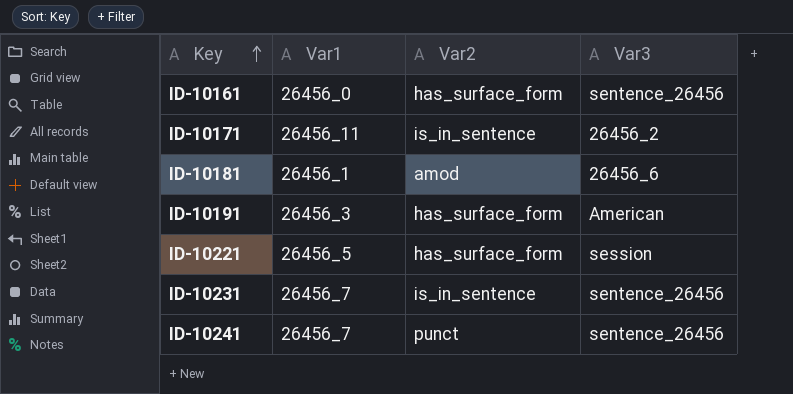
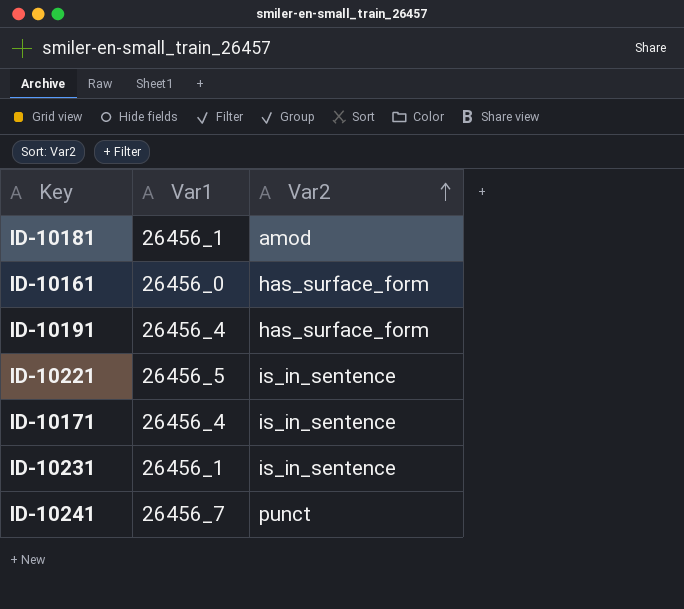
row order: Key ascending -> Var2 ascending
column Var3 | position: 4 -> none
ID-10191 | Var1: 26456_3 -> 26456_4
ID-10221 | Var2: has_surface_form -> is_in_sentence
ID-10171 | Var1: 26456_11 -> 26456_4
ID-10231 | Var1: 26456_7 -> 26456_1

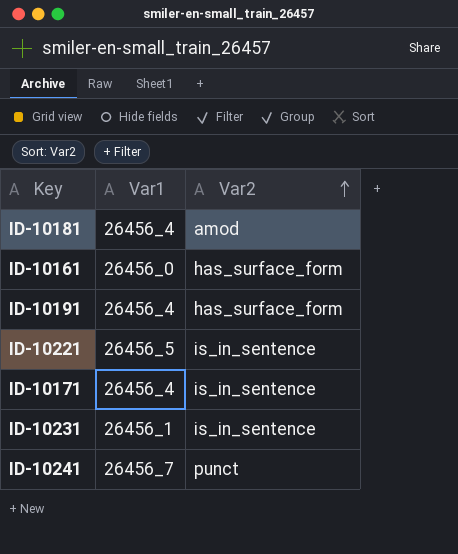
ID-10181 | Var1: 26456_1 -> 26456_4

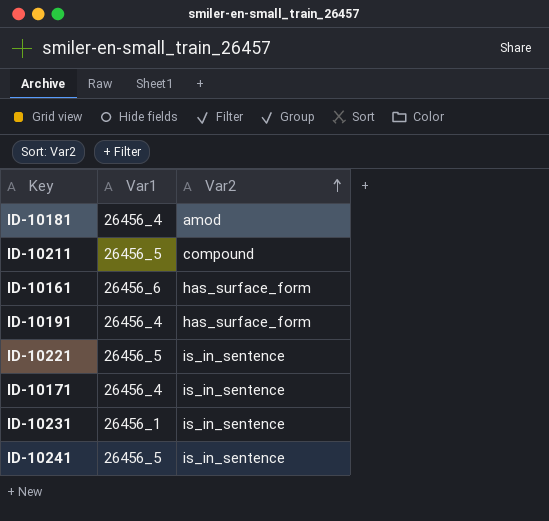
row ID-10211: none -> 26456_5 | compound
ID-10161 | Var1: 26456_0 -> 26456_6
ID-10241 | Var1: 26456_7 -> 26456_5
ID-10241 | Var2: punct -> is_in_sentence

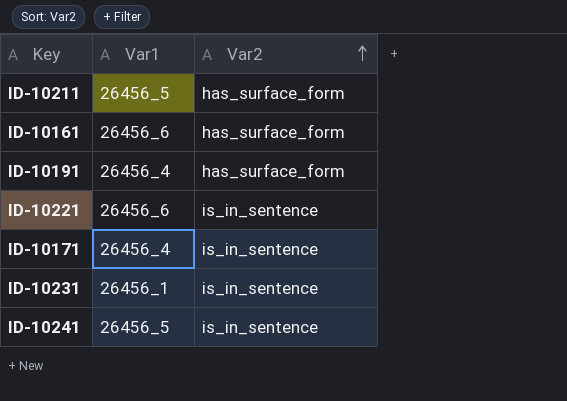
row ID-10181: 26456_4 | amod -> none
ID-10211 | Var2: compound -> has_surface_form
ID-10221 | Var1: 26456_5 -> 26456_6

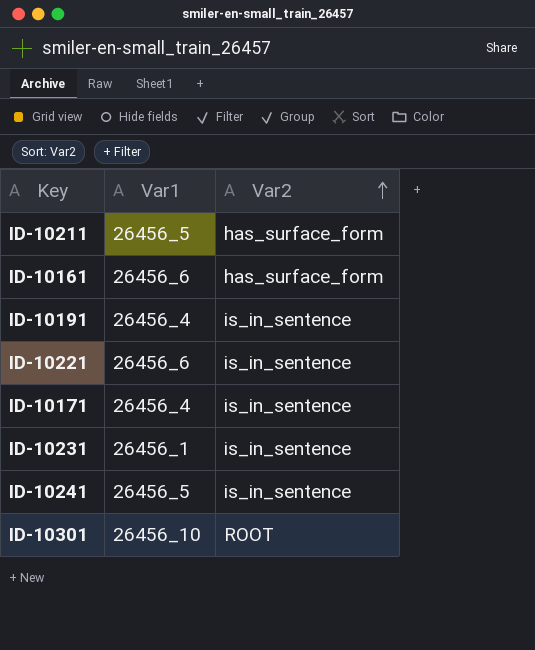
ID-10191 | Var2: has_surface_form -> is_in_sentence
row ID-10301: none -> 26456_10 | ROOT

